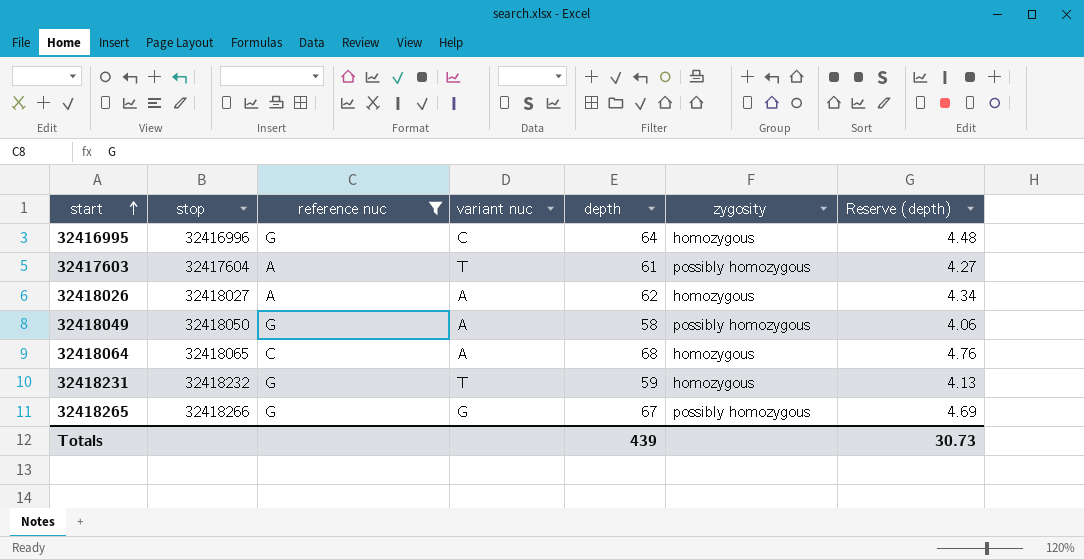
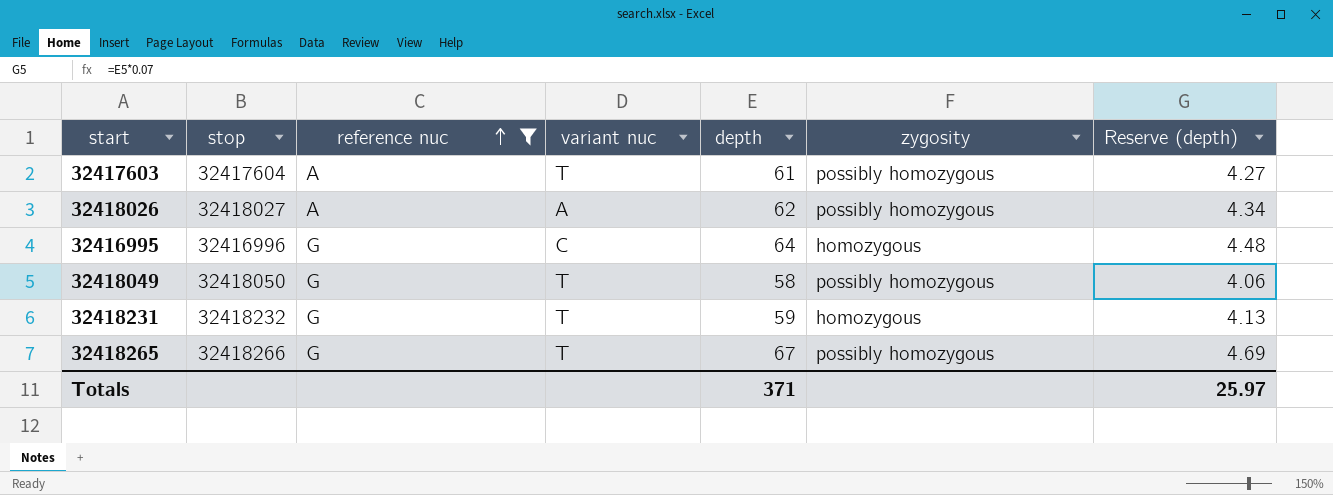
row order: start ascending -> reference nuc ascending
row 32418064: 32418065 | C | A | 68 | homozygous | 4.76 -> none
32418026 | zygosity: homozygous -> possibly homozygous
32418049 | variant nuc: A -> T
32418265 | variant nuc: G -> T
Totals | depth: 439 -> 371
Totals | Reserve (depth): 30.73 -> 25.97

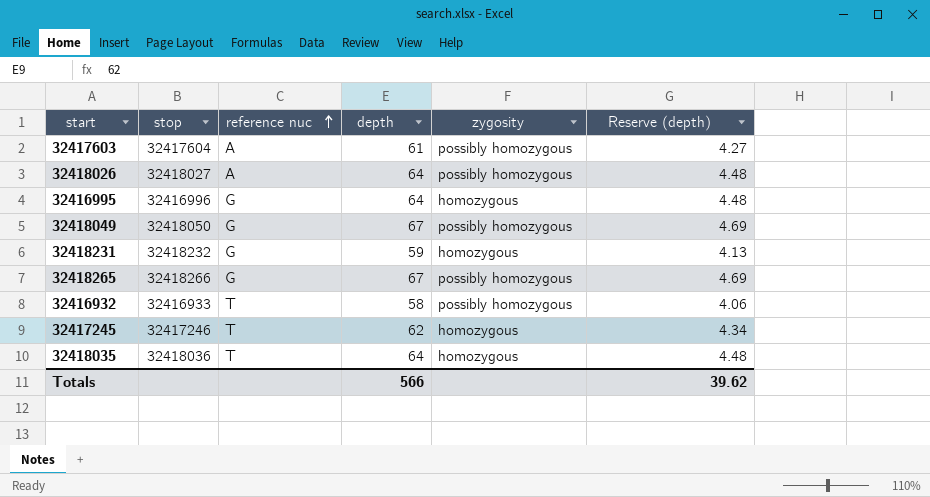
filter: reference nuc != T -> none
column variant nuc | position: 4 -> none
32418026 | depth: 62 -> 64
32418026 | Reserve (depth): 4.34 -> 4.48
32418049 | depth: 58 -> 67
32418049 | Reserve (depth): 4.06 -> 4.69
Totals | depth: 371 -> 566
Totals | Reserve (depth): 25.97 -> 39.62

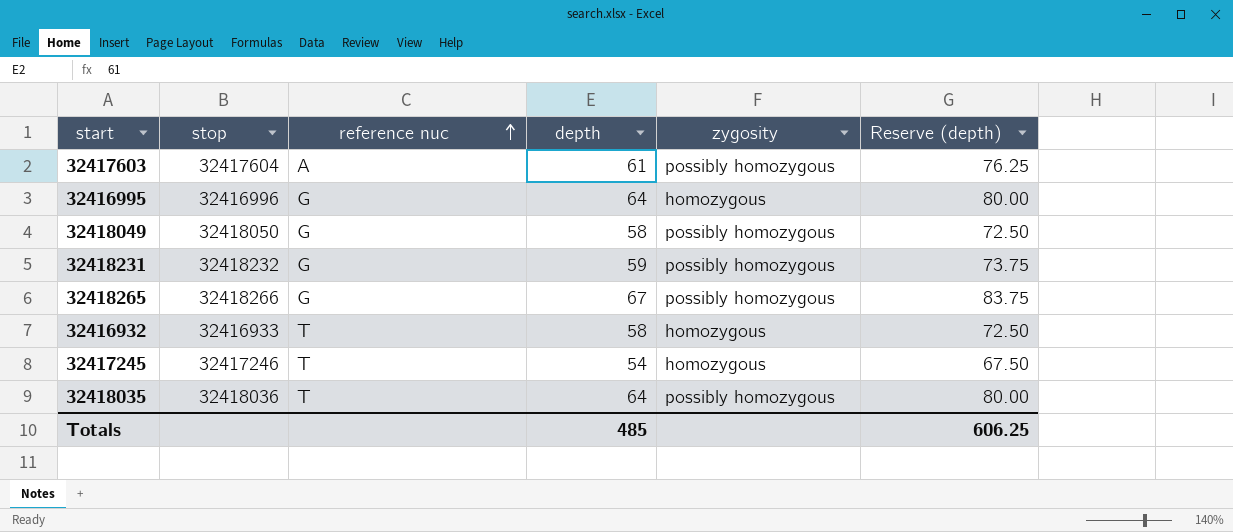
column Reserve (depth) | formula: [depth] * 0.07 -> [depth] * 1.25
row 32418026: 32418027 | A | 64 | possibly homozygous | 4.48 -> none
32418049 | depth: 67 -> 58
32418231 | zygosity: homozygous -> possibly homozygous
32416932 | zygosity: possibly homozygous -> homozygous
32417245 | depth: 62 -> 54
32418035 | zygosity: homozygous -> possibly homozygous
Totals | depth: 566 -> 485
Totals | Reserve (depth): 39.62 -> 606.25

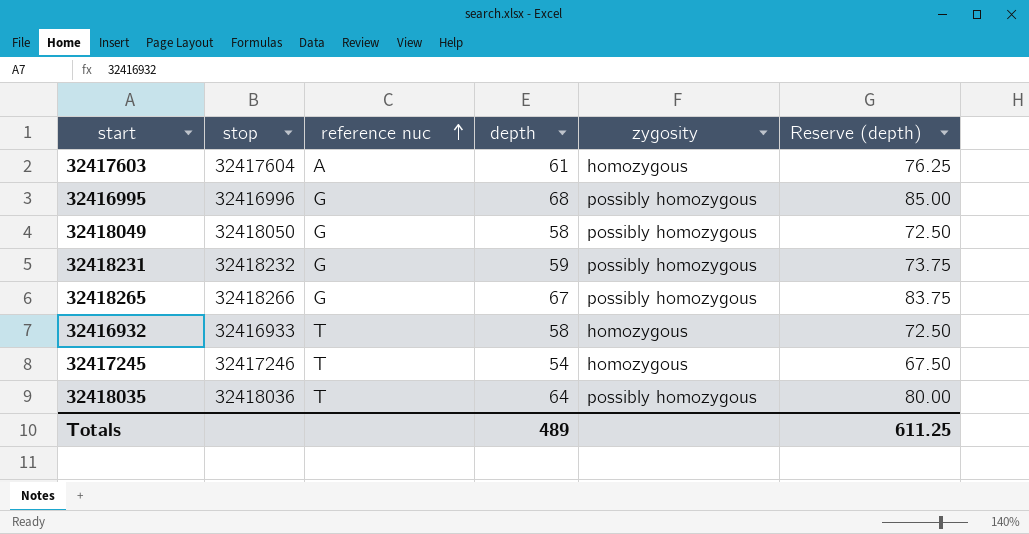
32417603 | zygosity: possibly homozygous -> homozygous
32416995 | depth: 64 -> 68
32416995 | zygosity: homozygous -> possibly homozygous
32416995 | Reserve (depth): 80.00 -> 85.00
Totals | depth: 485 -> 489
Totals | Reserve (depth): 606.25 -> 611.25

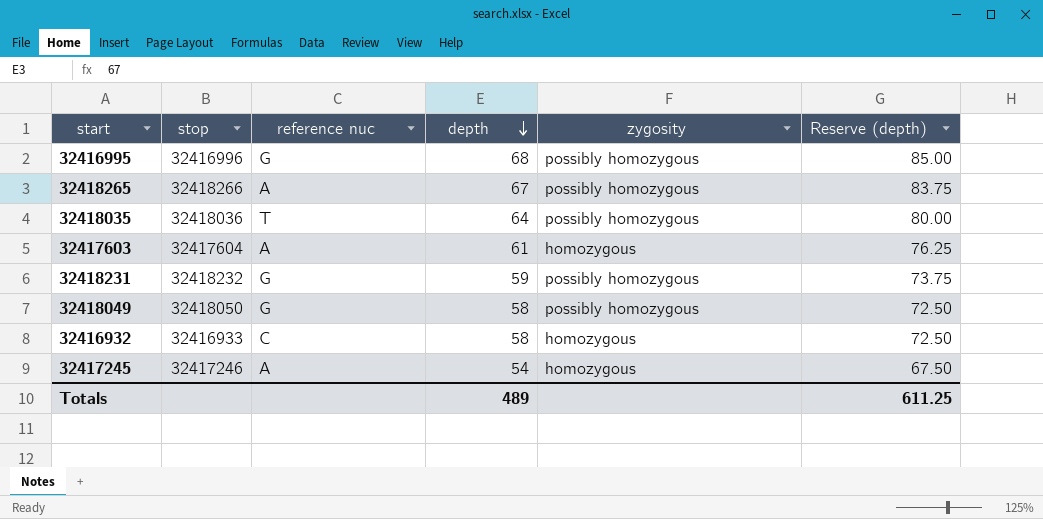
row order: reference nuc ascending -> depth descending
32418265 | reference nuc: G -> A
32416932 | reference nuc: T -> C
32417245 | reference nuc: T -> A

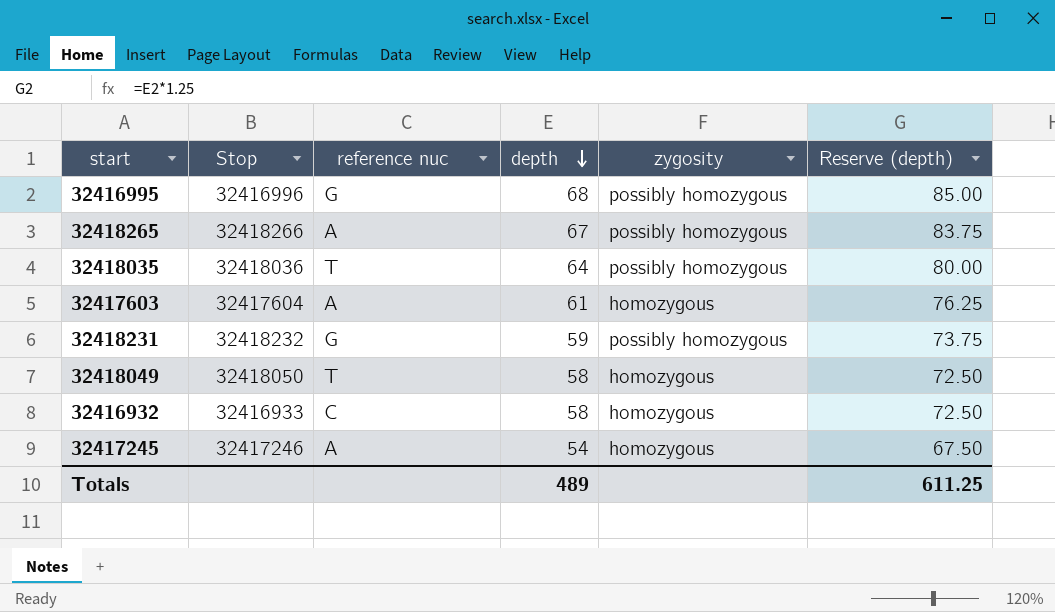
column name: stop -> Stop
32418049 | reference nuc: G -> T
32418049 | zygosity: possibly homozygous -> homozygous

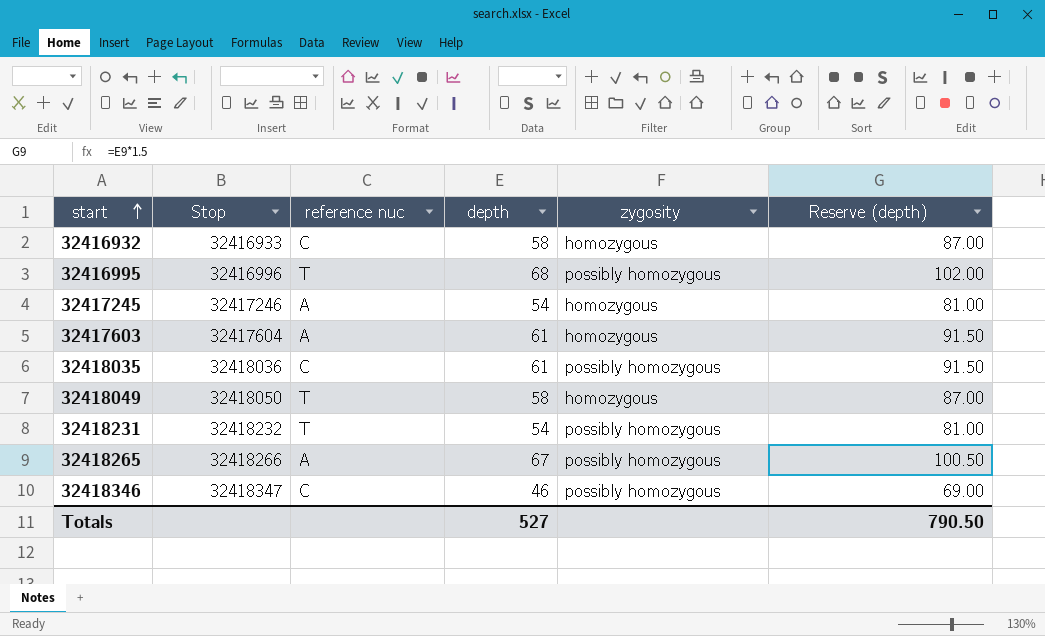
row order: depth descending -> start ascending
column Reserve (depth) | formula: [depth] * 1.25 -> [depth] * 1.5
32416995 | reference nuc: G -> T
32418035 | reference nuc: T -> C
32418035 | depth: 64 -> 61
32418231 | reference nuc: G -> T
32418231 | depth: 59 -> 54
row 32418346: none -> 32418347 | C | 46 | possibly homozygous | 69.00
Totals | depth: 489 -> 527
Totals | Reserve (depth): 611.25 -> 790.50

